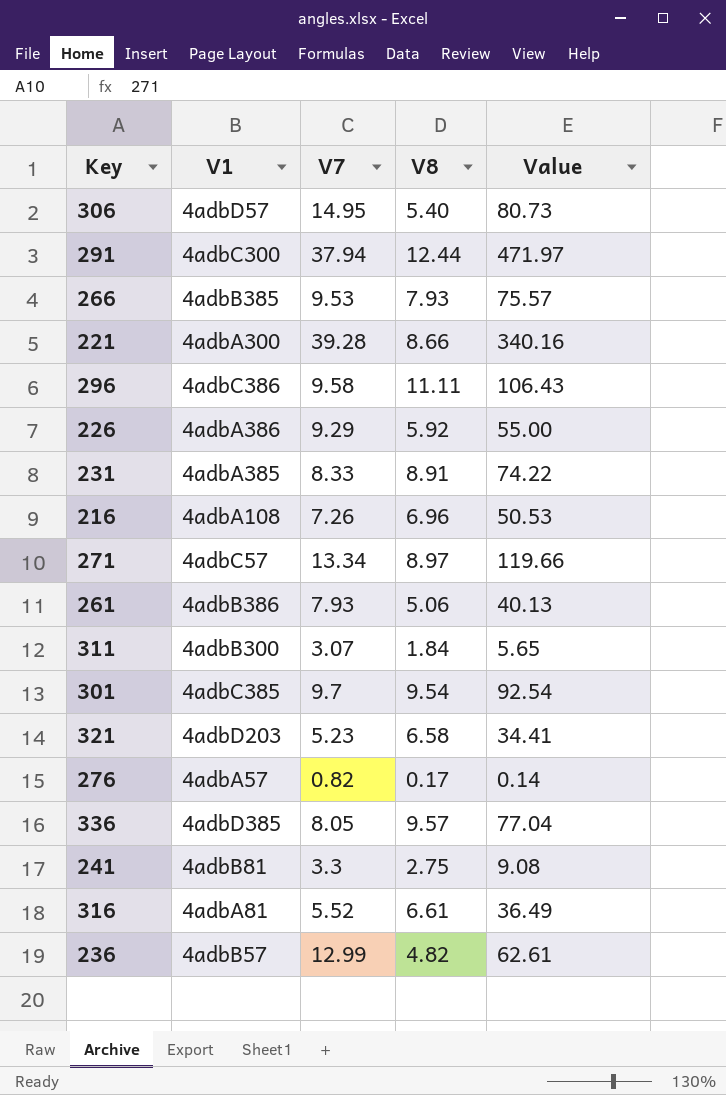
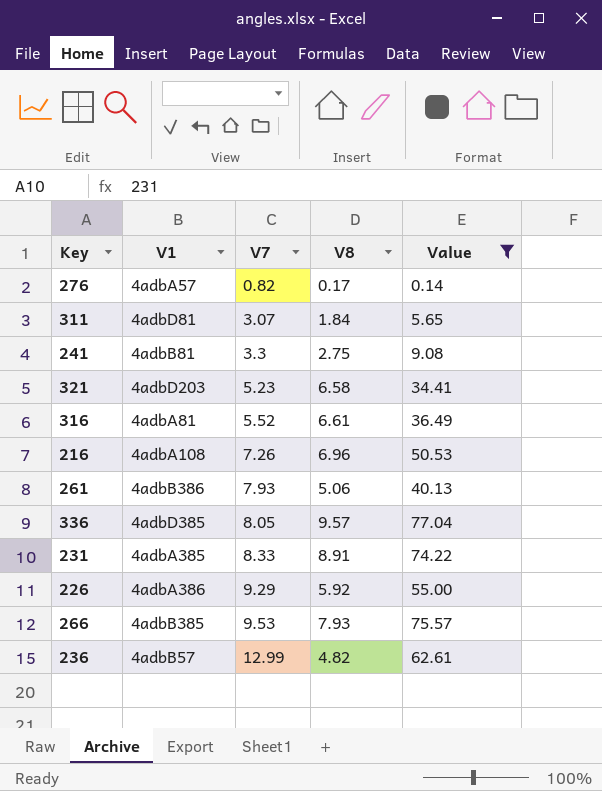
filter: none -> Value <= 77.04
row order: none -> V7 ascending
311 | V1: 4adbB300 -> 4adbD81

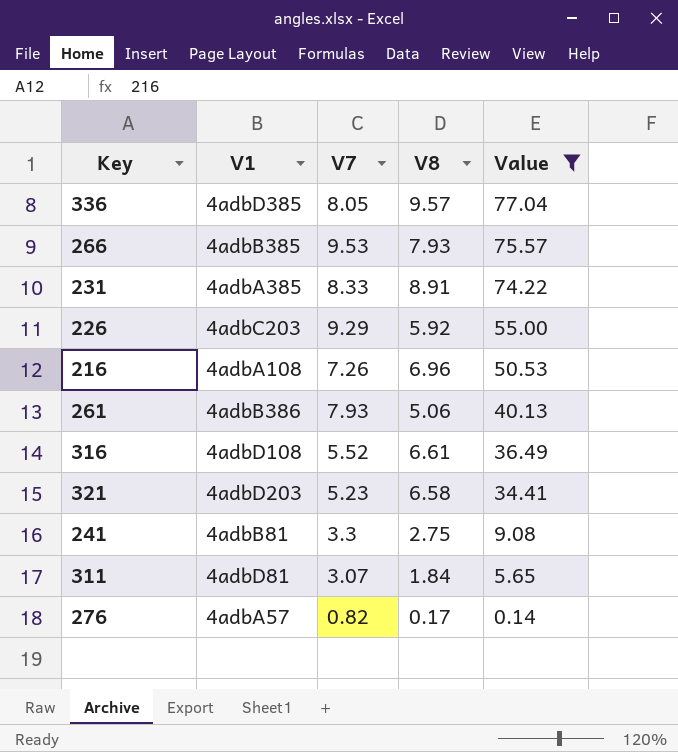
row order: V7 ascending -> Value descending
row 236: 4adbB57 | 12.99 | 4.82 | 62.61 -> none
226 | V1: 4adbA386 -> 4adbC203
316 | V1: 4adbA81 -> 4adbD108

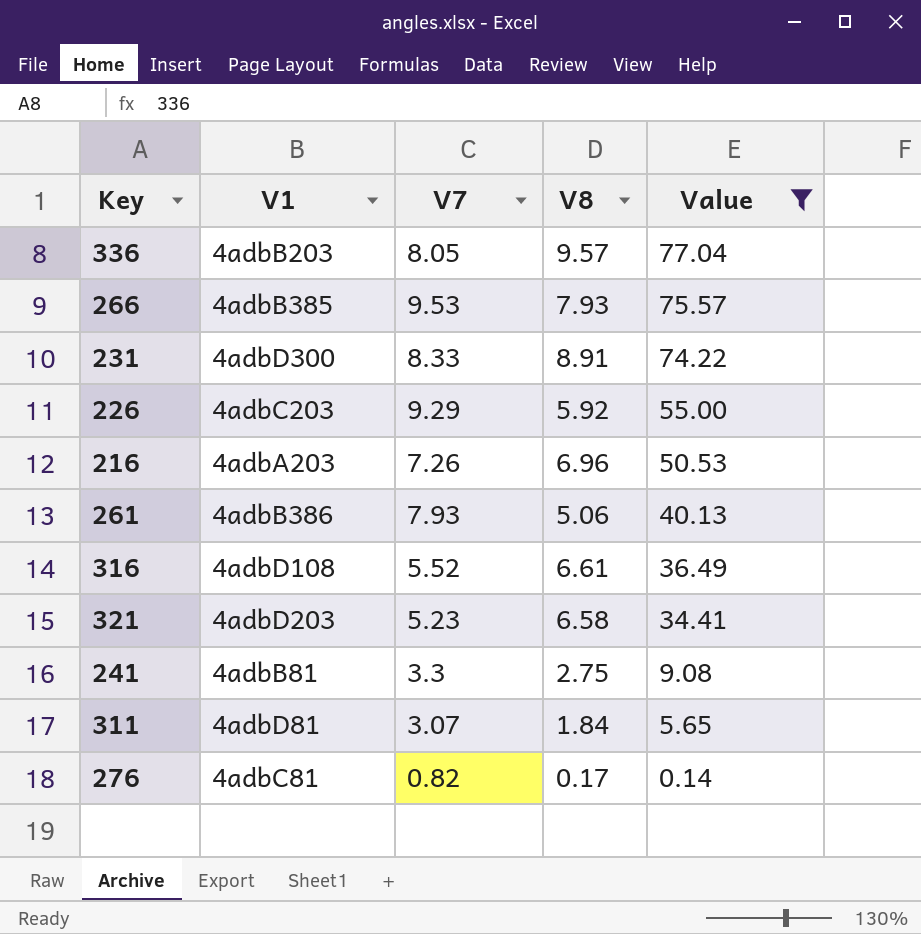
336 | V1: 4adbD385 -> 4adbB203
231 | V1: 4adbA385 -> 4adbD300
216 | V1: 4adbA108 -> 4adbA203
276 | V1: 4adbA57 -> 4adbC81

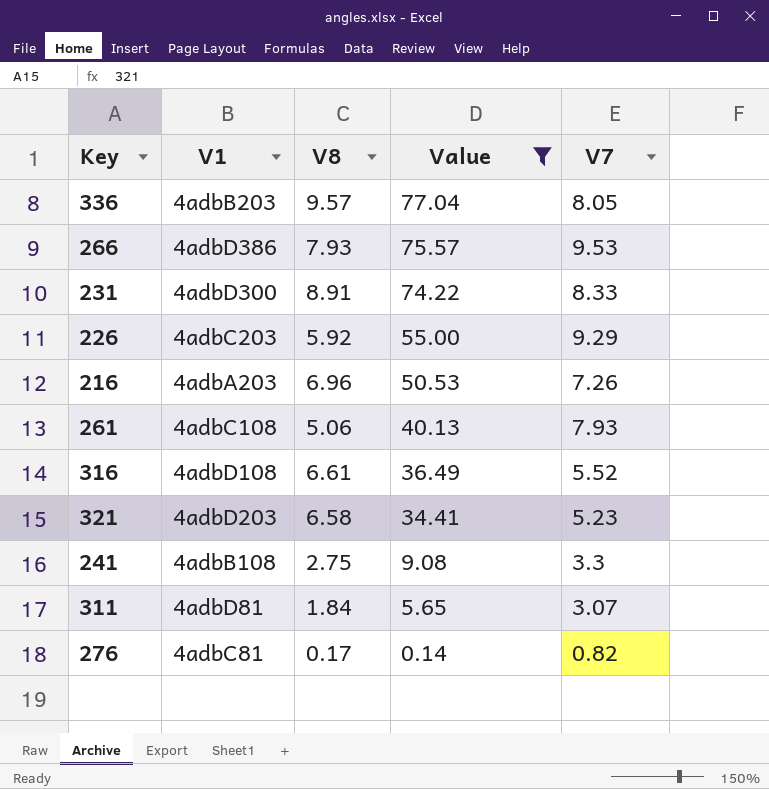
column V7 | position: 3 -> 5
266 | V1: 4adbB385 -> 4adbD386
261 | V1: 4adbB386 -> 4adbC108
241 | V1: 4adbB81 -> 4adbB108

